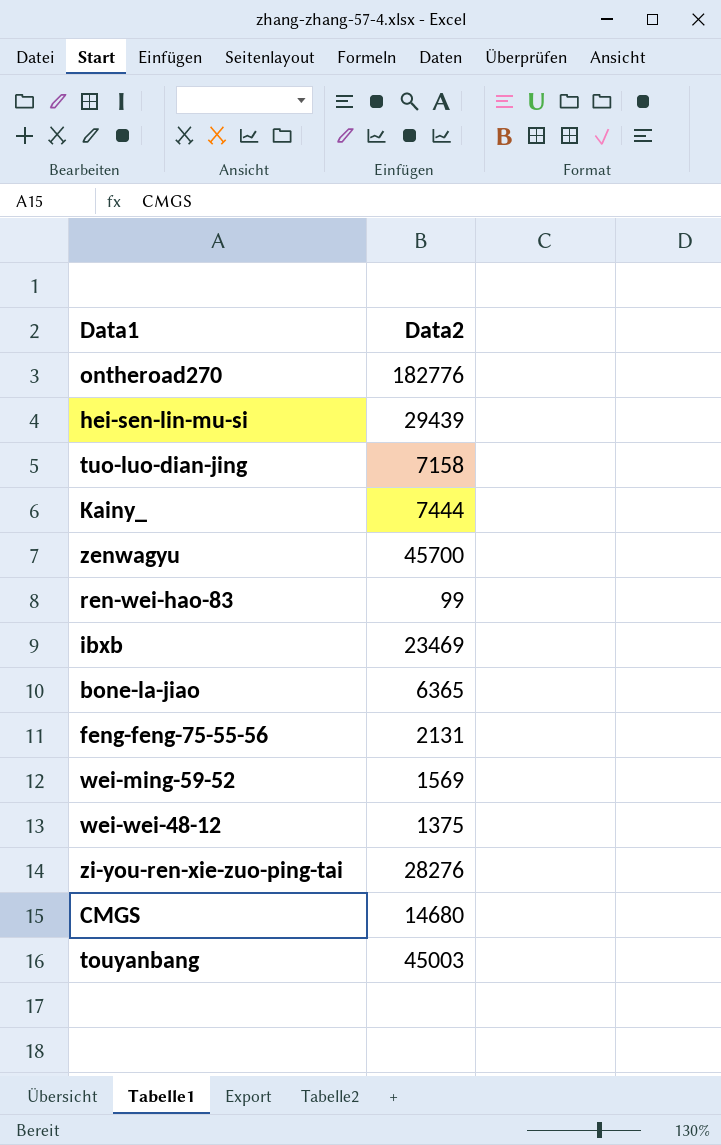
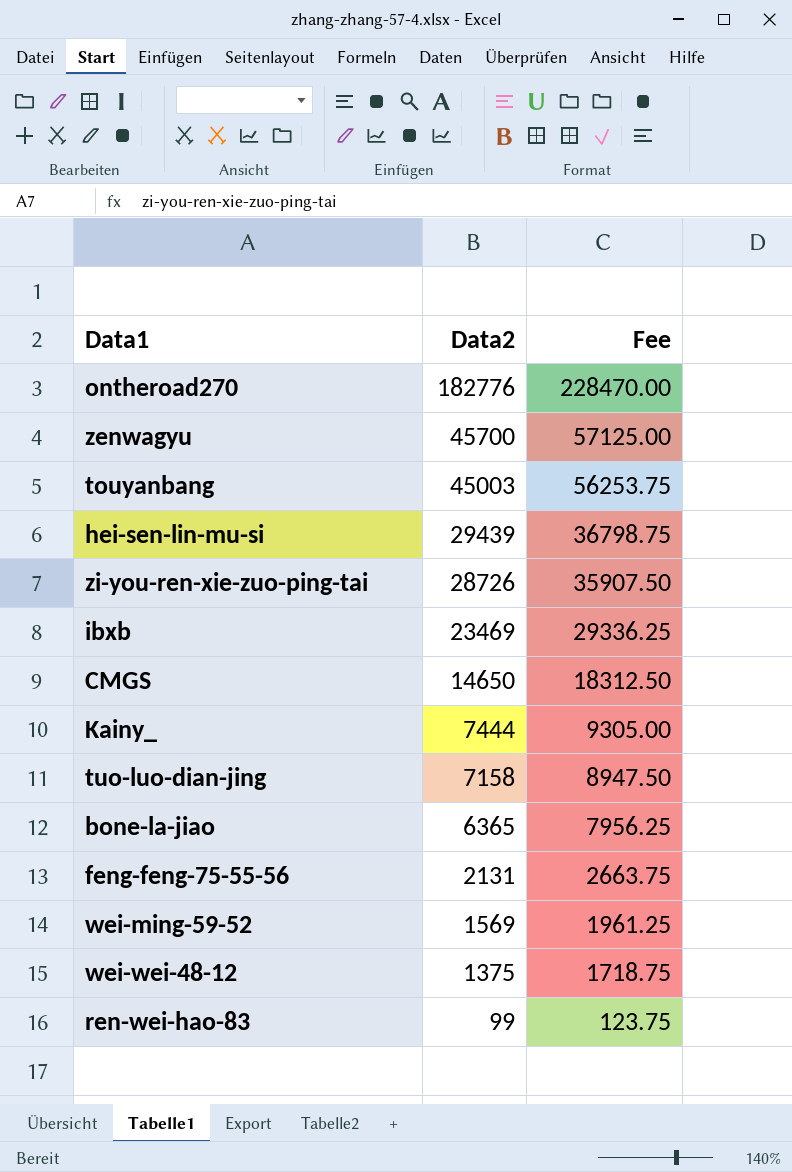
row order: none -> Data2 descending
column Fee | formula: none -> [Data2] * 1.25
zi-you-ren-xie-zuo-ping-tai | Data2: 28276 -> 28726
CMGS | Data2: 14680 -> 14650

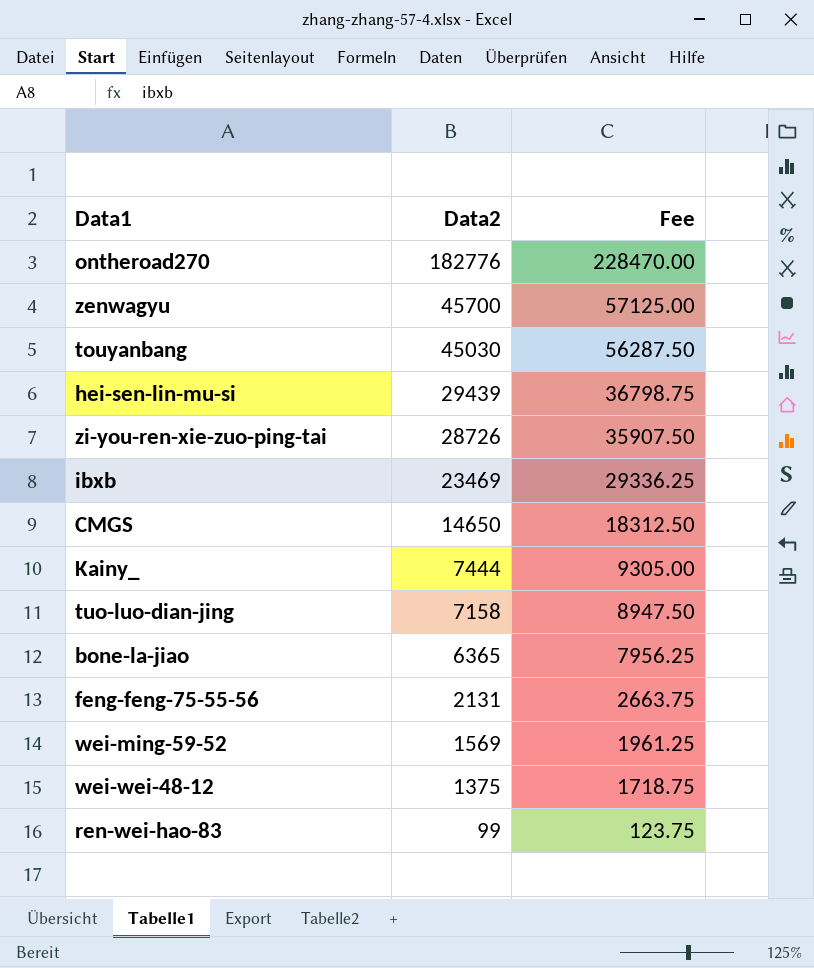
touyanbang | Data2: 45003 -> 45030
touyanbang | Fee: 56253.75 -> 56287.50

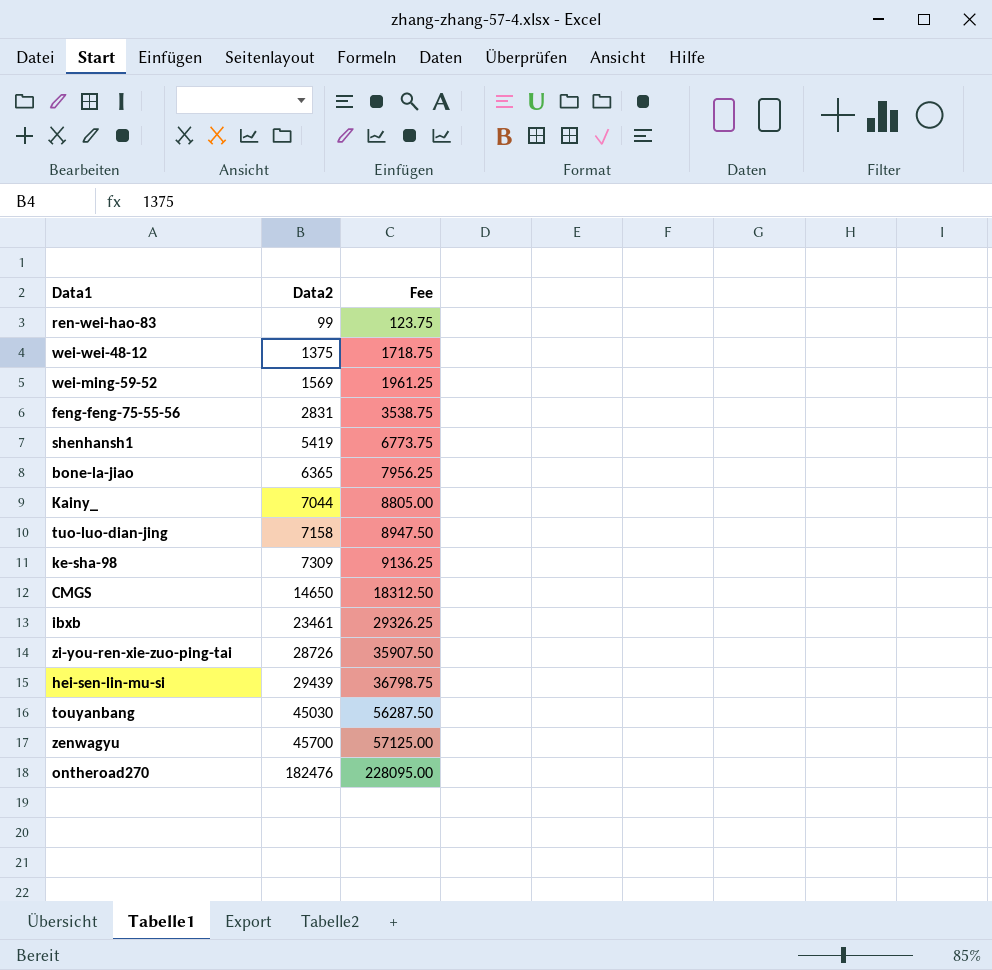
row order: Data2 descending -> Data2 ascending
feng-feng-75-55-56 | Data2: 2131 -> 2831
feng-feng-75-55-56 | Fee: 2663.75 -> 3538.75
row shenhansh1: none -> 5419 | 6773.75
Kainy_ | Data2: 7444 -> 7044
Kainy_ | Fee: 9305.00 -> 8805.00
row ke-sha-98: none -> 7309 | 9136.25
ibxb | Data2: 23469 -> 23461
ibxb | Fee: 29336.25 -> 29326.25
ontheroad270 | Data2: 182776 -> 182476
ontheroad270 | Fee: 228470.00 -> 228095.00

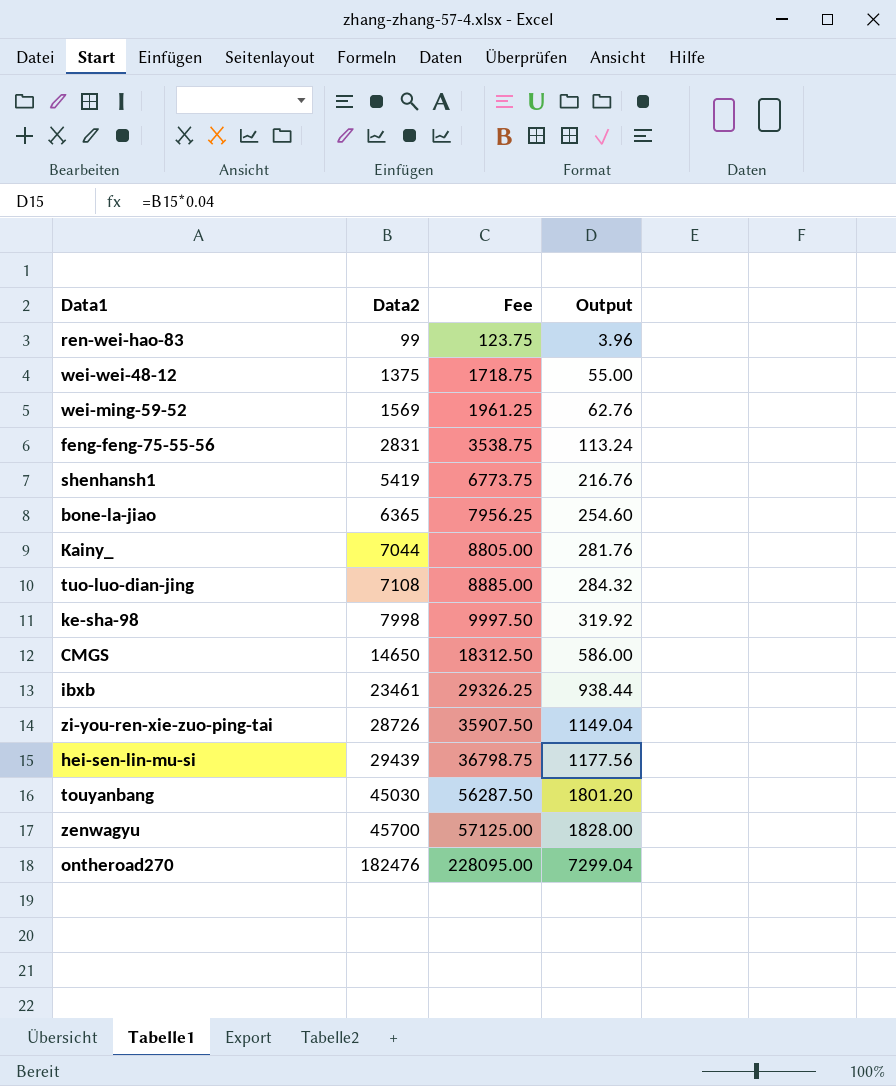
column Output | formula: none -> [Data2] * 0.04
tuo-luo-dian-jing | Data2: 7158 -> 7108
tuo-luo-dian-jing | Fee: 8947.50 -> 8885.00
ke-sha-98 | Data2: 7309 -> 7998
ke-sha-98 | Fee: 9136.25 -> 9997.50

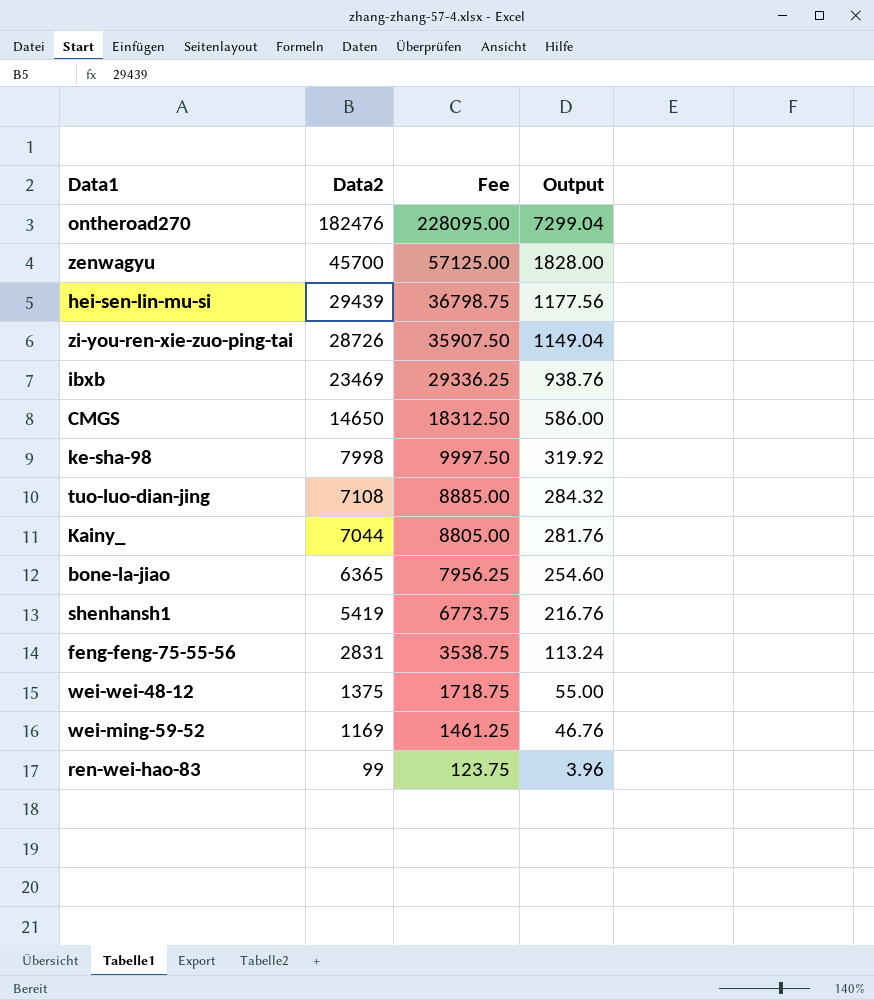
row order: Data2 ascending -> Data2 descending
row touyanbang: 45030 | 56287.50 | 1801.20 -> none
ibxb | Data2: 23461 -> 23469
ibxb | Fee: 29326.25 -> 29336.25
ibxb | Output: 938.44 -> 938.76
wei-ming-59-52 | Data2: 1569 -> 1169
wei-ming-59-52 | Fee: 1961.25 -> 1461.25
wei-ming-59-52 | Output: 62.76 -> 46.76

